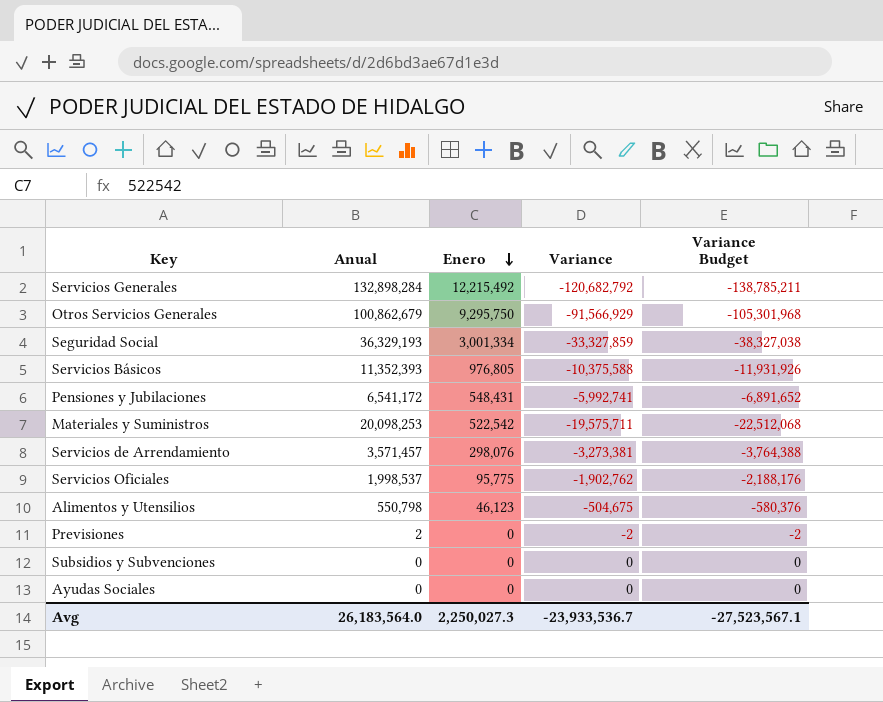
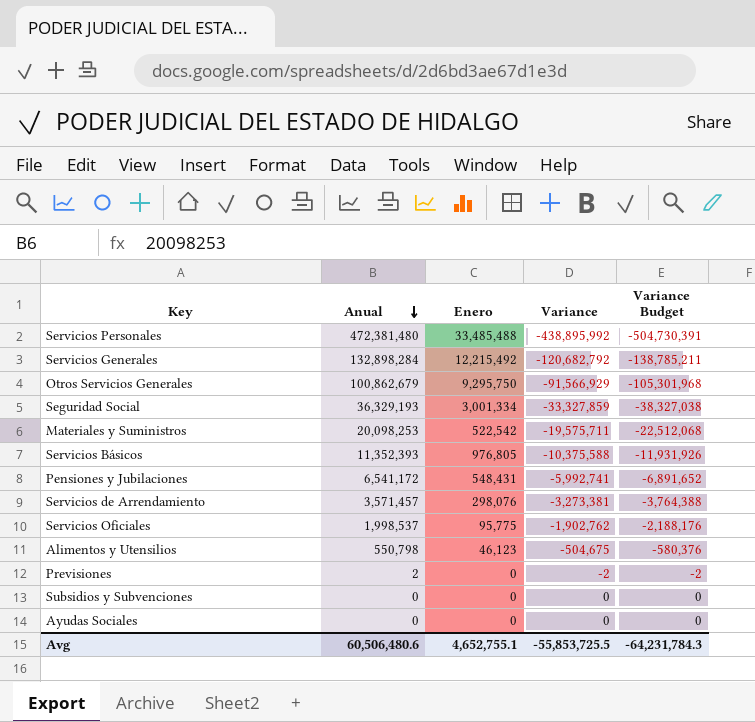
row order: Enero descending -> Anual descending
row Servicios Personales: none -> 472,381,480 | 33,485,488 | -438,895,992 | -504,730,391
Avg | Anual: 26,183,564.0 -> 60,506,480.6
Avg | Enero: 2,250,027.3 -> 4,652,755.1
Avg | Variance: -23,933,536.7 -> -55,853,725.5
Avg | Variance Budget: -27,523,567.1 -> -64,231,784.3

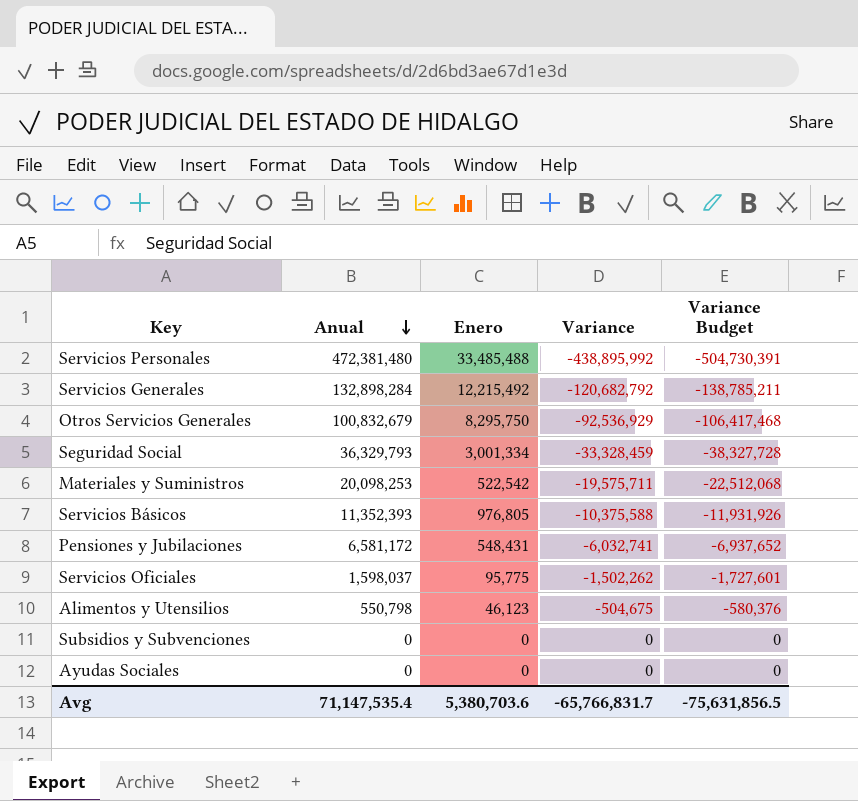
row Servicios de Arrendamiento: 3,571,457 | 298,076 | -3,273,381 | -3,764,388 -> none
row Previsiones: 2 | 0 | -2 | -2 -> none
Otros Servicios Generales | Anual: 100,862,679 -> 100,832,679
Otros Servicios Generales | Enero: 9,295,750 -> 8,295,750
Otros Servicios Generales | Variance: -91,566,929 -> -92,536,929
Otros Servicios Generales | Variance Budget: -105,301,968 -> -106,417,468
Seguridad Social | Anual: 36,329,193 -> 36,329,793
Seguridad Social | Variance: -33,327,859 -> -33,328,459
Seguridad Social | Variance Budget: -38,327,038 -> -38,327,728
Pensiones y Jubilaciones | Anual: 6,541,172 -> 6,581,172
Pensiones y Jubilaciones | Variance: -5,992,741 -> -6,032,741
Pensiones y Jubilaciones | Variance Budget: -6,891,652 -> -6,937,652
Servicios Oficiales | Anual: 1,998,537 -> 1,598,037
Servicios Oficiales | Variance: -1,902,762 -> -1,502,262
Servicios Oficiales | Variance Budget: -2,188,176 -> -1,727,601
Avg | Anual: 60,506,480.6 -> 71,147,535.4
Avg | Enero: 4,652,755.1 -> 5,380,703.6
Avg | Variance: -55,853,725.5 -> -65,766,831.7
Avg | Variance Budget: -64,231,784.3 -> -75,631,856.5

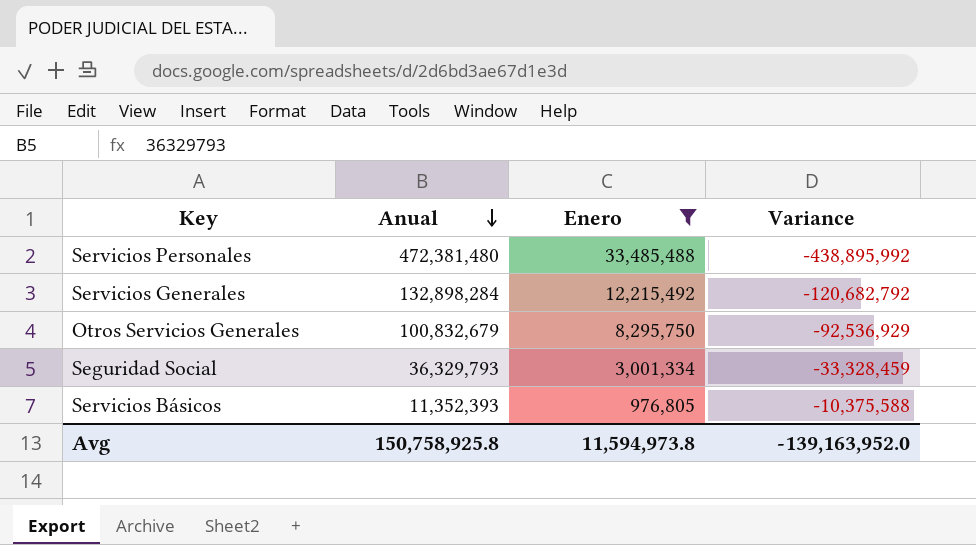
filter: none -> Enero >= 976,805
column Variance Budget | formula: [Variance] * 1.15 -> none
Avg | Anual: 71,147,535.4 -> 150,758,925.8
Avg | Enero: 5,380,703.6 -> 11,594,973.8
Avg | Variance: -65,766,831.7 -> -139,163,952.0

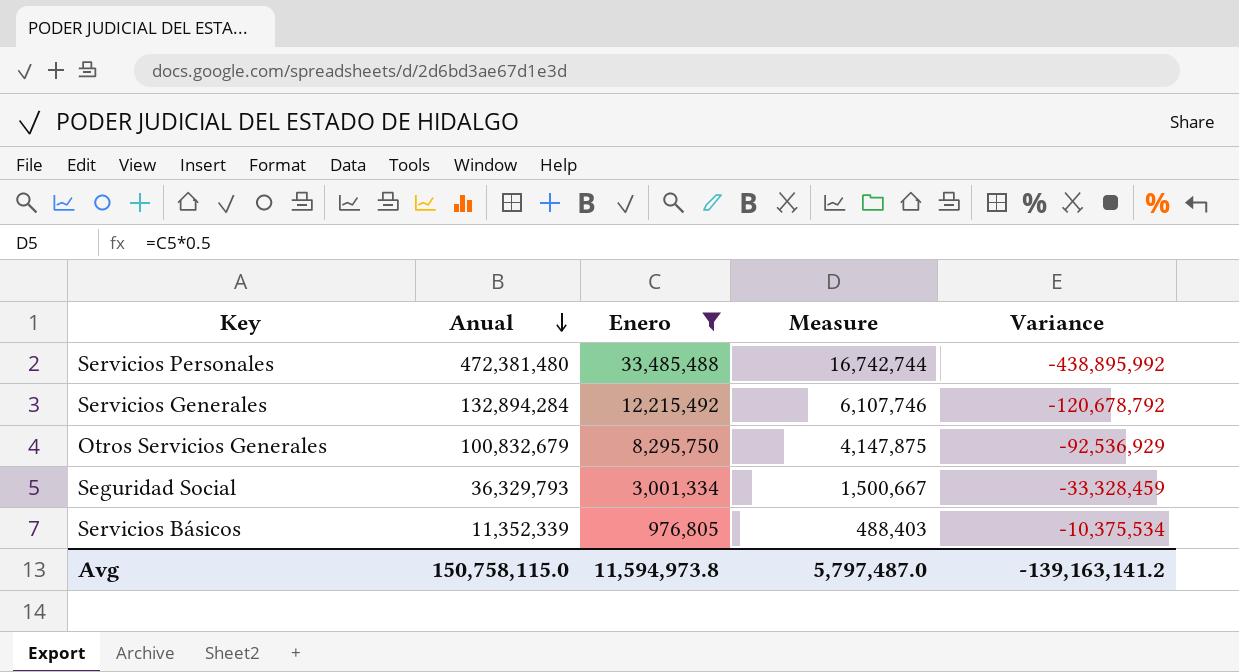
column Measure | formula: none -> [Enero] * 0.5
Servicios Generales | Anual: 132,898,284 -> 132,894,284
Servicios Generales | Variance: -120,682,792 -> -120,678,792
Servicios Básicos | Anual: 11,352,393 -> 11,352,339
Servicios Básicos | Variance: -10,375,588 -> -10,375,534
Avg | Anual: 150,758,925.8 -> 150,758,115.0
Avg | Variance: -139,163,952.0 -> -139,163,141.2

